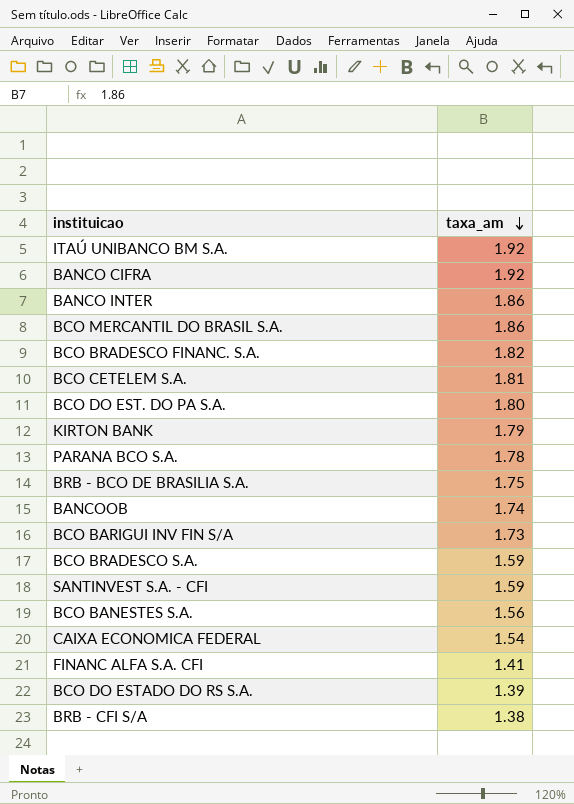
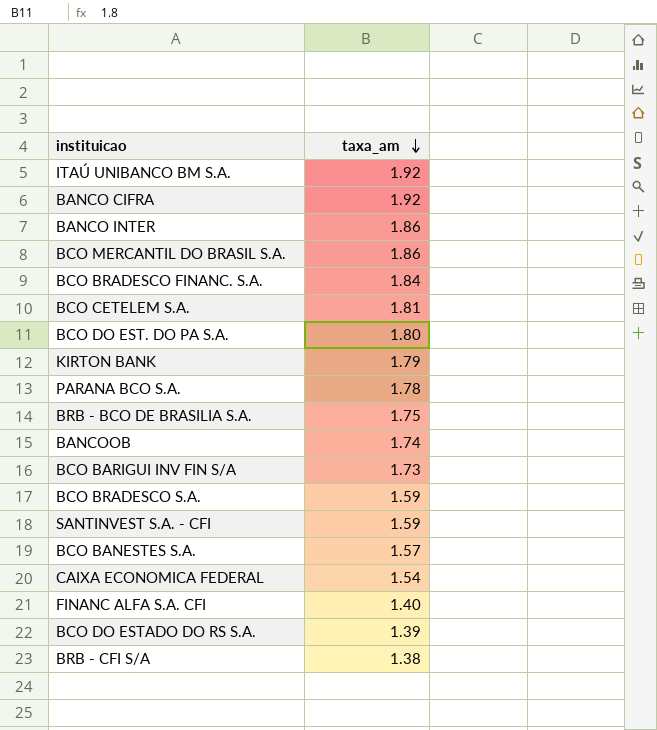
BCO BRADESCO FINANC. S.A. | taxa_am: 1.82 -> 1.84
BCO BANESTES S.A. | taxa_am: 1.56 -> 1.57
FINANC ALFA S.A. CFI | taxa_am: 1.41 -> 1.40

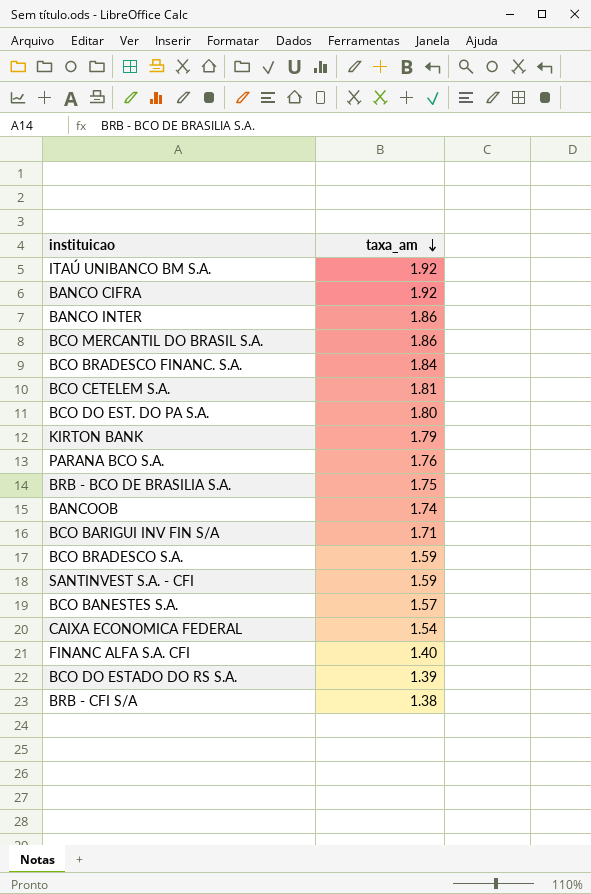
PARANA BCO S.A. | taxa_am: 1.78 -> 1.76
BCO BARIGUI INV FIN S/A | taxa_am: 1.73 -> 1.71

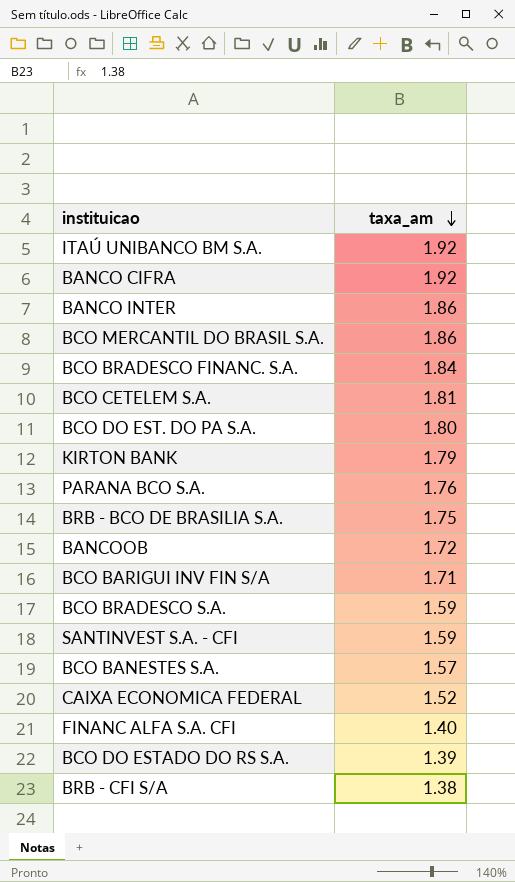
BANCOOB | taxa_am: 1.74 -> 1.72
CAIXA ECONOMICA FEDERAL | taxa_am: 1.54 -> 1.52

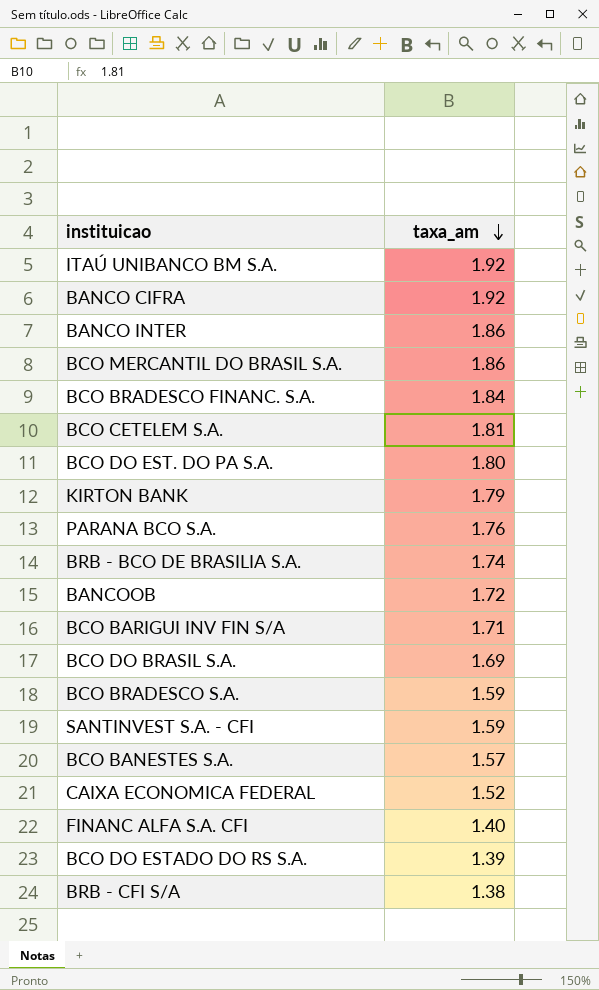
BRB - BCO DE BRASILIA S.A. | taxa_am: 1.75 -> 1.74
row BCO DO BRASIL S.A.: none -> 1.69

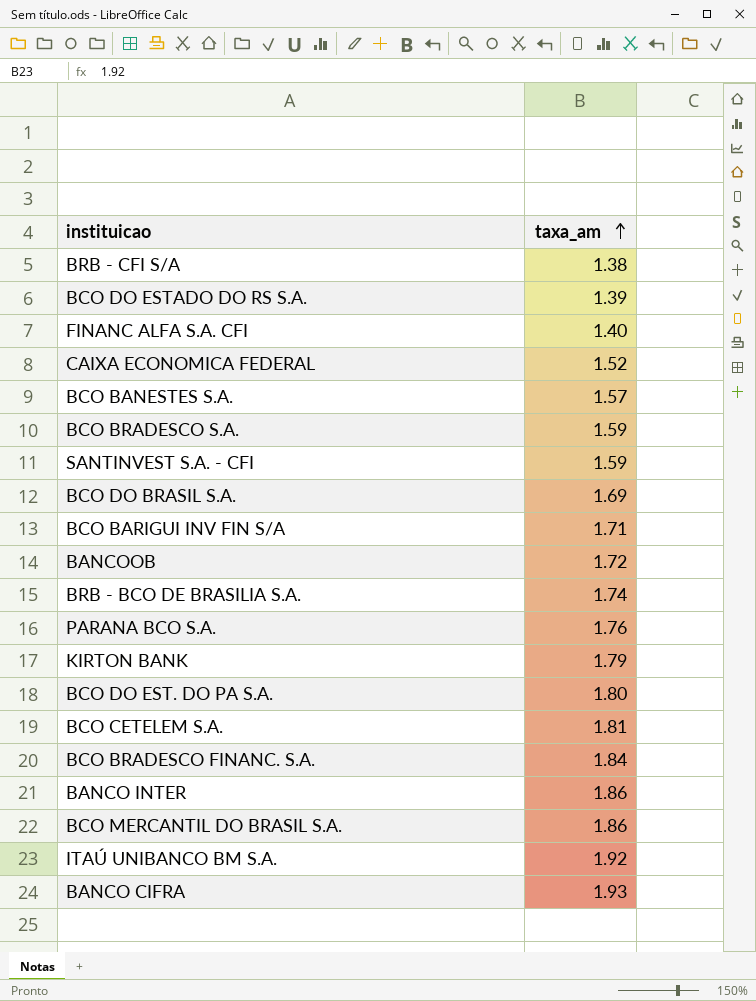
row order: taxa_am descending -> taxa_am ascending
BANCO CIFRA | taxa_am: 1.92 -> 1.93

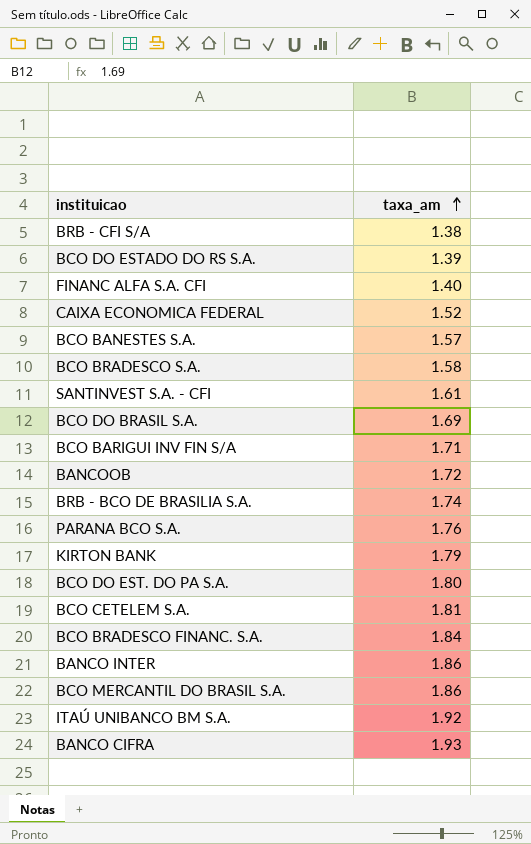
BCO BRADESCO S.A. | taxa_am: 1.59 -> 1.58
SANTINVEST S.A. - CFI | taxa_am: 1.59 -> 1.61

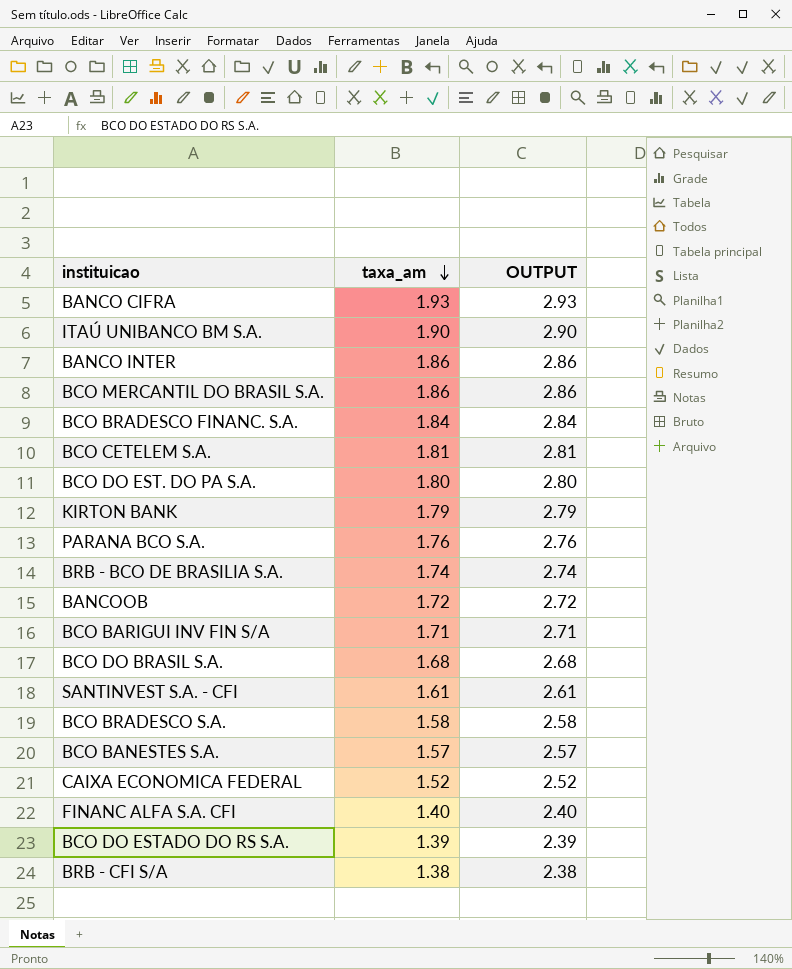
row order: taxa_am ascending -> taxa_am descending
column OUTPUT | formula: none -> [taxa_am] + 1
ITAÚ UNIBANCO BM S.A. | taxa_am: 1.92 -> 1.90
BCO DO BRASIL S.A. | taxa_am: 1.69 -> 1.68

